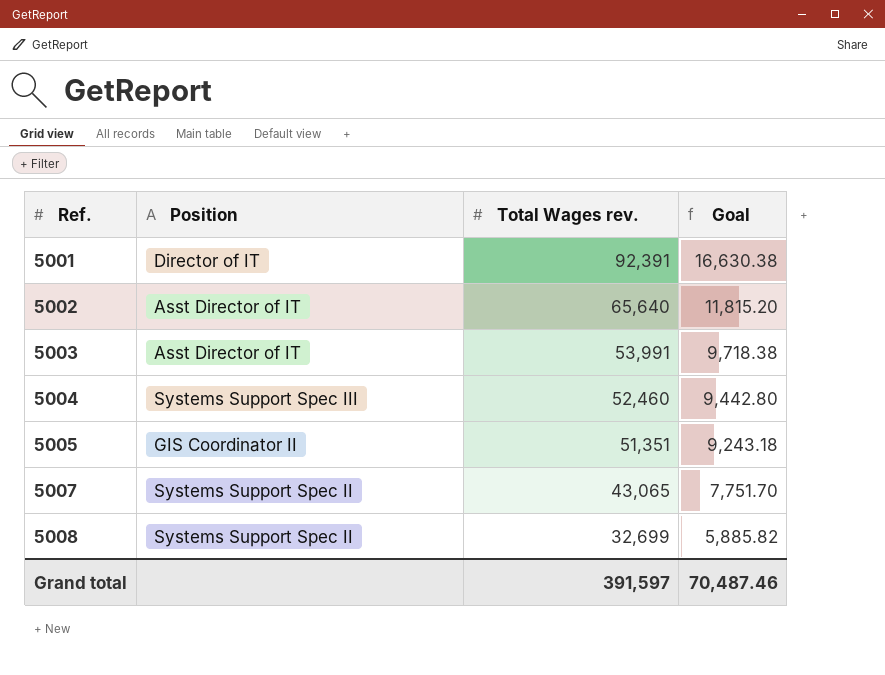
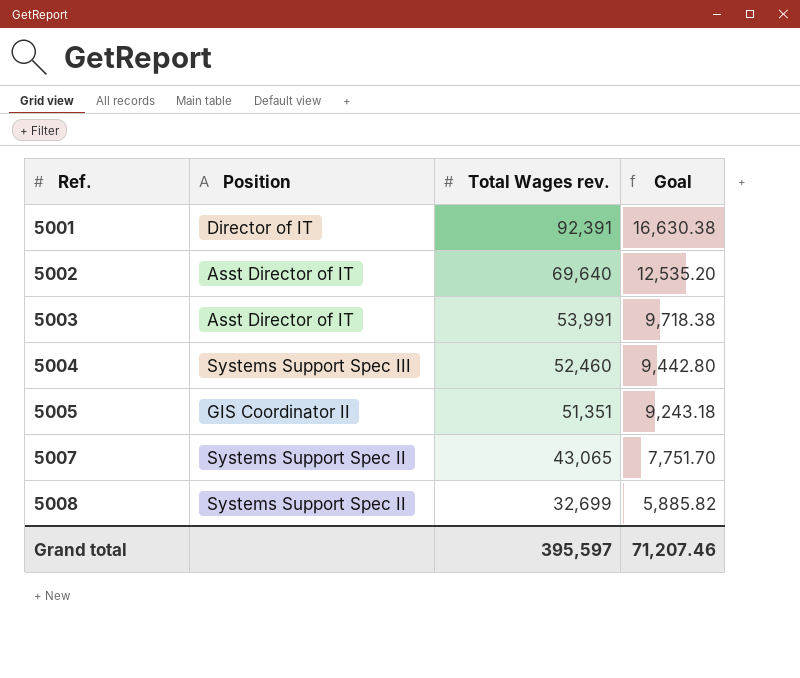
5002 | Total Wages rev.: 65,640 -> 69,640
5002 | Goal: 11,815.20 -> 12,535.20
Grand total | Total Wages rev.: 391,597 -> 395,597
Grand total | Goal: 70,487.46 -> 71,207.46

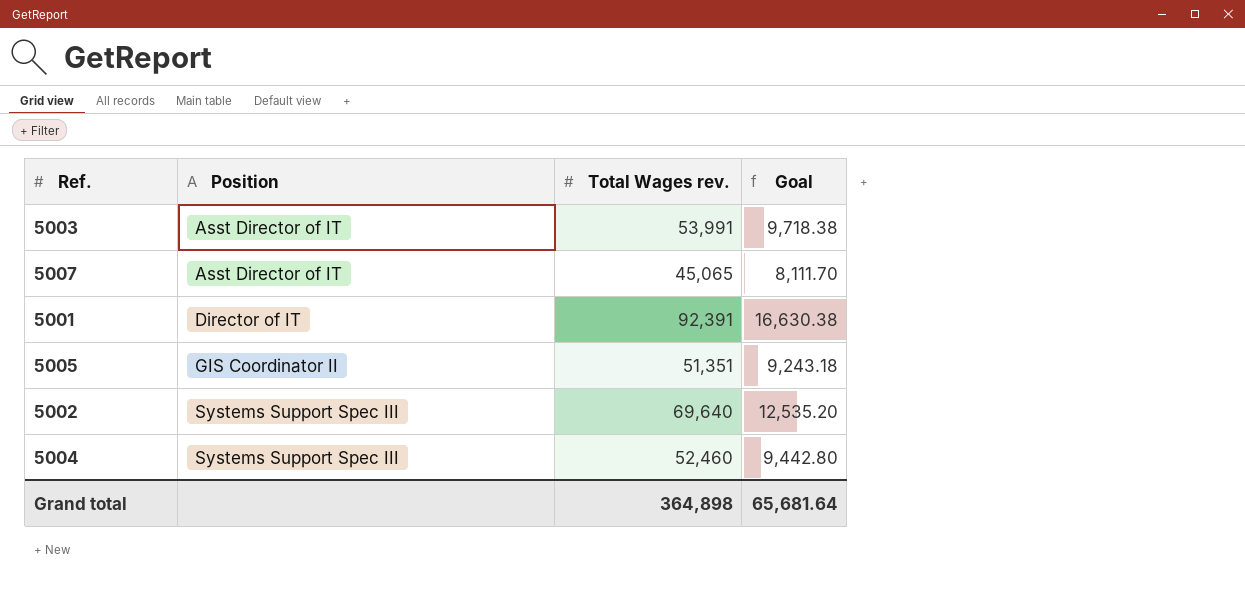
row order: Ref. ascending -> Position ascending
row 5008: Systems Support Spec II | 32,699 | 5,885.82 -> none
5007 | Position: Systems Support Spec II -> Asst Director of IT
5007 | Total Wages rev.: 43,065 -> 45,065
5007 | Goal: 7,751.70 -> 8,111.70
5002 | Position: Asst Director of IT -> Systems Support Spec III
Grand total | Total Wages rev.: 395,597 -> 364,898
Grand total | Goal: 71,207.46 -> 65,681.64

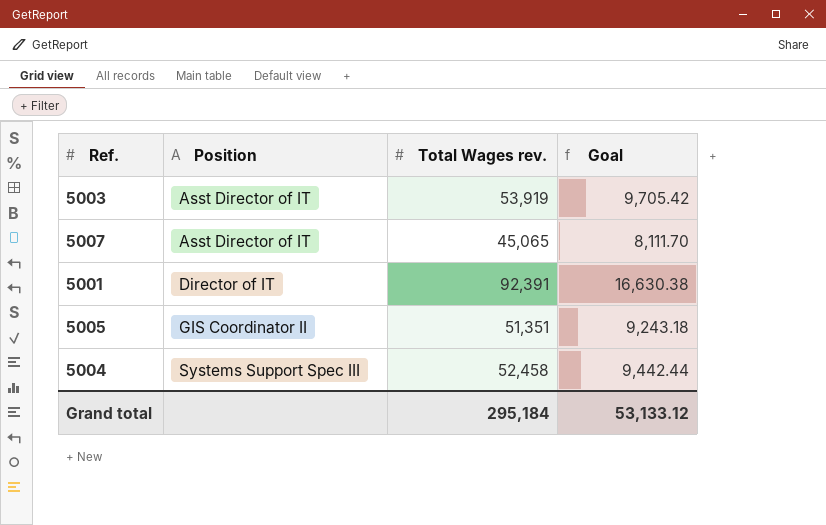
row 5002: Systems Support Spec III | 69,640 | 12,535.20 -> none
5003 | Total Wages rev.: 53,991 -> 53,919
5003 | Goal: 9,718.38 -> 9,705.42
5004 | Total Wages rev.: 52,460 -> 52,458
5004 | Goal: 9,442.80 -> 9,442.44
Grand total | Total Wages rev.: 364,898 -> 295,184
Grand total | Goal: 65,681.64 -> 53,133.12

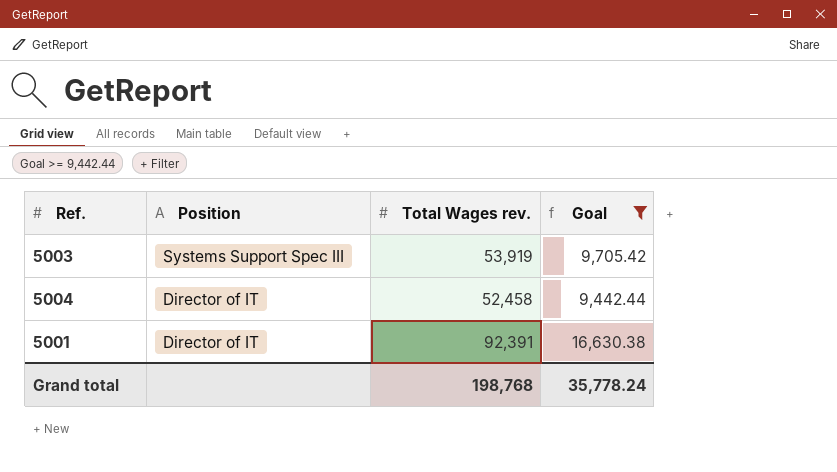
filter: none -> Goal >= 9,442.44
row order: Position ascending -> Position descending
5003 | Position: Asst Director of IT -> Systems Support Spec III
5004 | Position: Systems Support Spec III -> Director of IT
Grand total | Total Wages rev.: 295,184 -> 198,768
Grand total | Goal: 53,133.12 -> 35,778.24

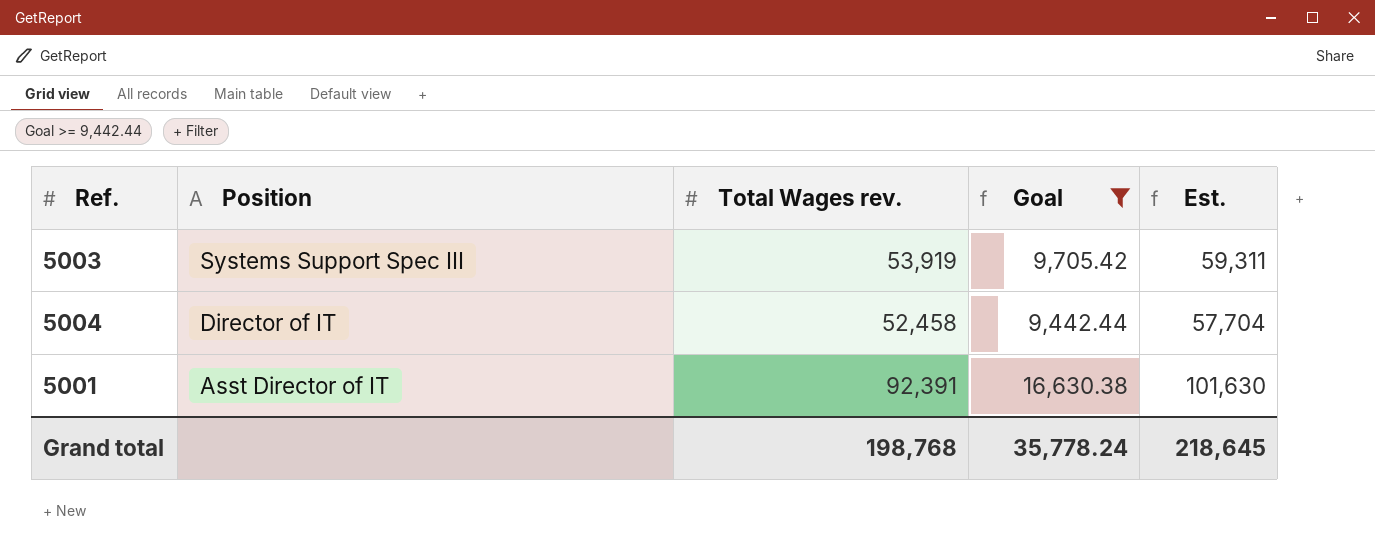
column Est. | formula: none -> [Total Wages rev.] * 1.1
5001 | Position: Director of IT -> Asst Director of IT

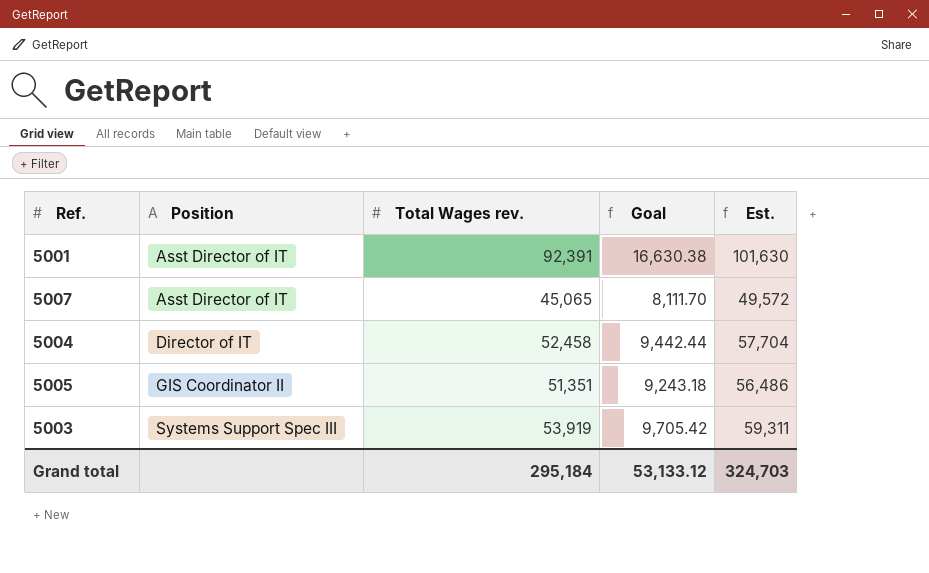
filter: Goal >= 9,442.44 -> none
row order: Position descending -> Position ascending
Grand total | Total Wages rev.: 198,768 -> 295,184
Grand total | Goal: 35,778.24 -> 53,133.12
Grand total | Est.: 218,645 -> 324,703

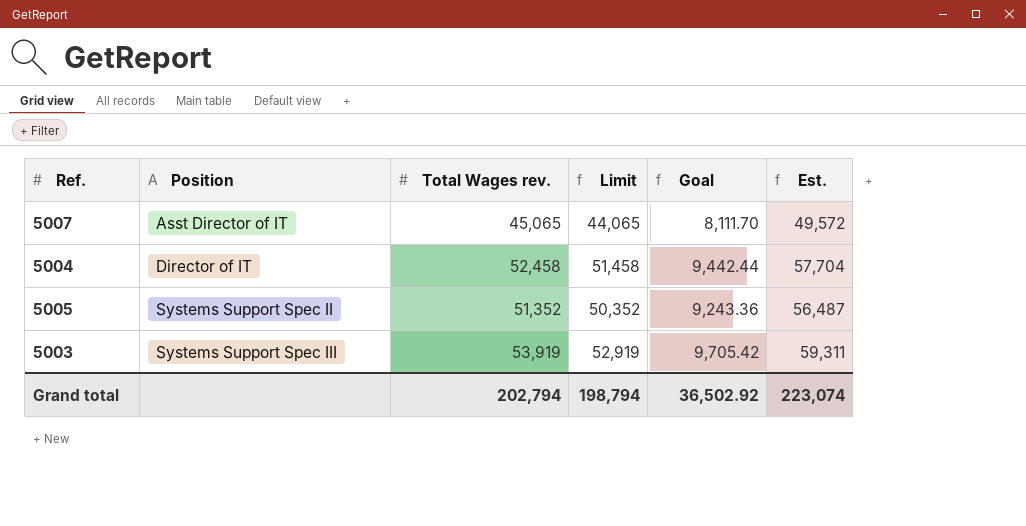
column Limit | formula: none -> [Total Wages rev.] - 1000
row 5001: Asst Director of IT | 92,391 | 16,630.38 | 101,630 -> none
5005 | Position: GIS Coordinator II -> Systems Support Spec II
5005 | Total Wages rev.: 51,351 -> 51,352
5005 | Goal: 9,243.18 -> 9,243.36
5005 | Est.: 56,486 -> 56,487
Grand total | Total Wages rev.: 295,184 -> 202,794
Grand total | Goal: 53,133.12 -> 36,502.92
Grand total | Est.: 324,703 -> 223,074

